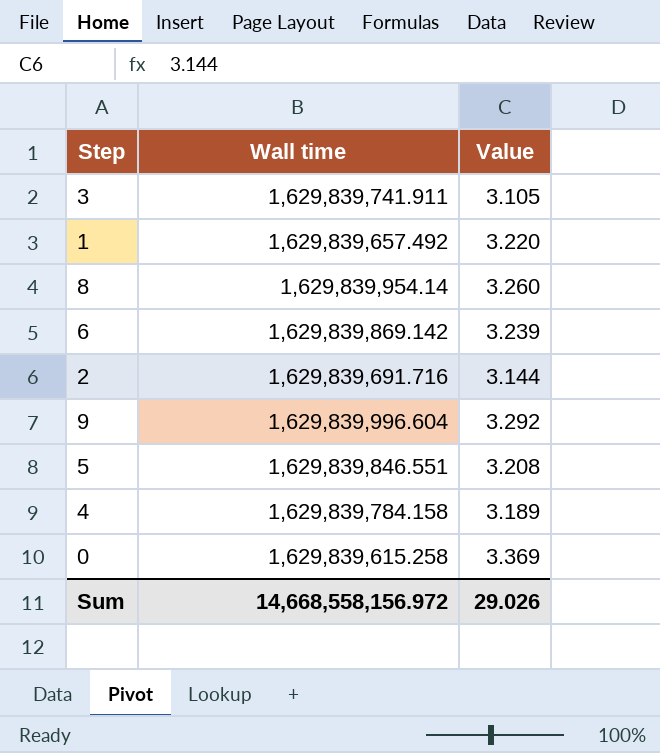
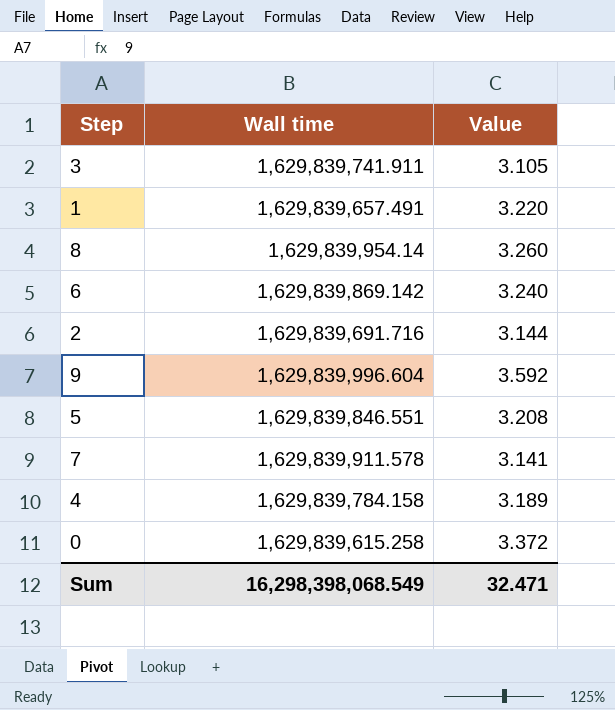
1 | Wall time: 1,629,839,657.492 -> 1,629,839,657.491
6 | Value: 3.239 -> 3.240
9 | Value: 3.292 -> 3.592
row 7: none -> 1,629,839,911.578 | 3.141
0 | Value: 3.369 -> 3.372
Sum | Wall time: 14,668,558,156.972 -> 16,298,398,068.549
Sum | Value: 29.026 -> 32.471

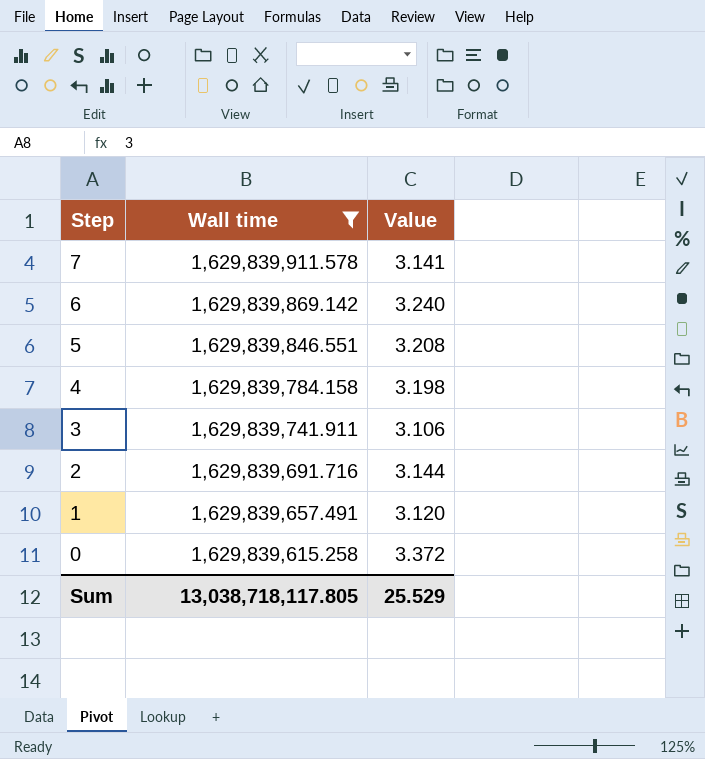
filter: none -> Wall time <= 1,629,839,911.578
row order: none -> Step descending
4 | Value: 3.189 -> 3.198
3 | Value: 3.105 -> 3.106
1 | Value: 3.220 -> 3.120
Sum | Wall time: 16,298,398,068.549 -> 13,038,718,117.805
Sum | Value: 32.471 -> 25.529

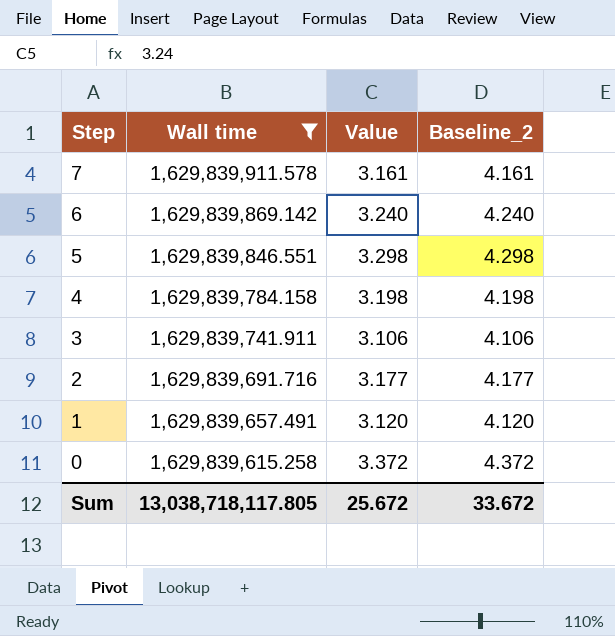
column Baseline_2 | formula: none -> [Value] + 1
7 | Value: 3.141 -> 3.161
5 | Value: 3.208 -> 3.298
2 | Value: 3.144 -> 3.177
Sum | Value: 25.529 -> 25.672

